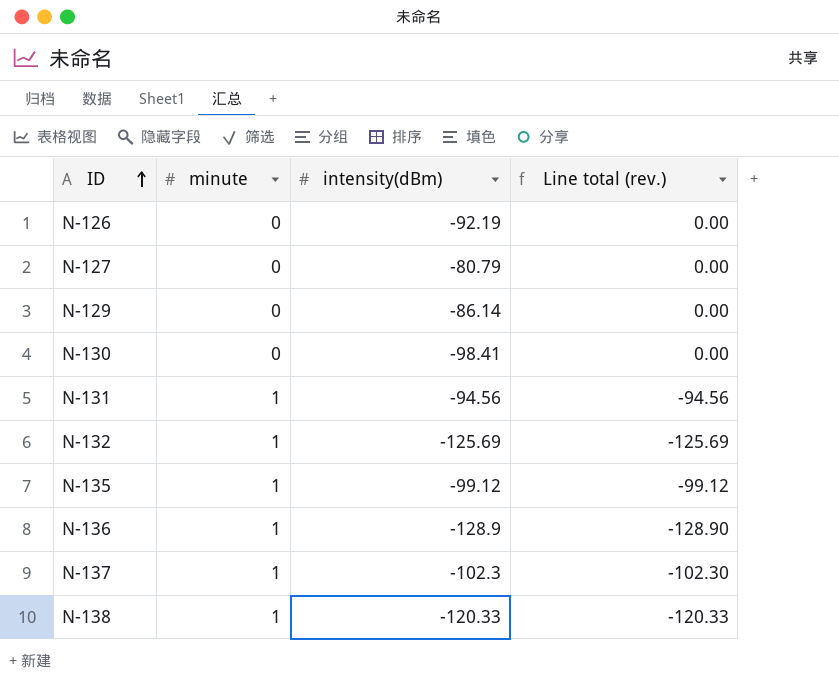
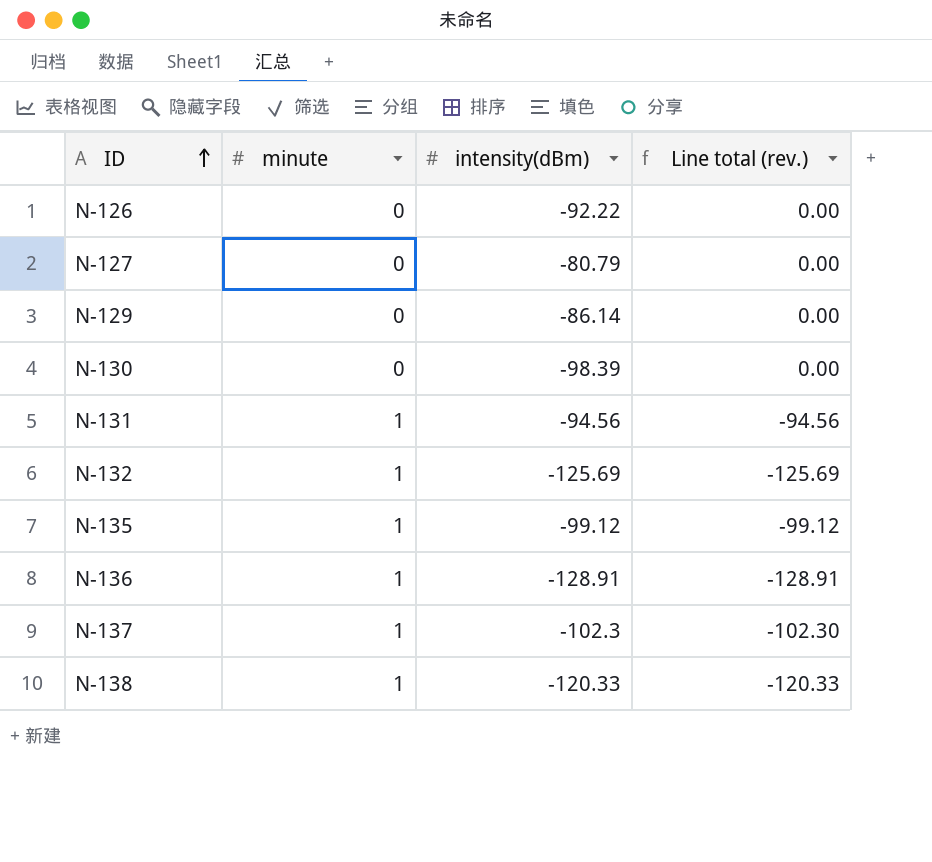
N-126 | intensity(dBm): -92.19 -> -92.22
N-130 | intensity(dBm): -98.41 -> -98.39
N-136 | intensity(dBm): -128.9 -> -128.91
N-136 | Line total (rev.): -128.90 -> -128.91

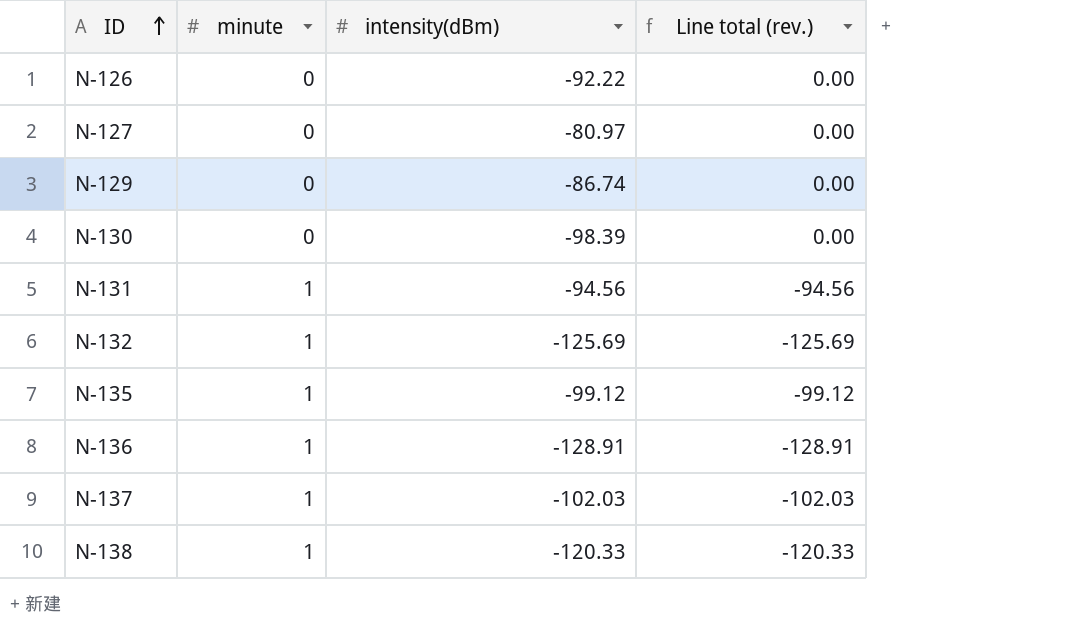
N-127 | intensity(dBm): -80.79 -> -80.97
N-129 | intensity(dBm): -86.14 -> -86.74
N-137 | intensity(dBm): -102.3 -> -102.03
N-137 | Line total (rev.): -102.30 -> -102.03

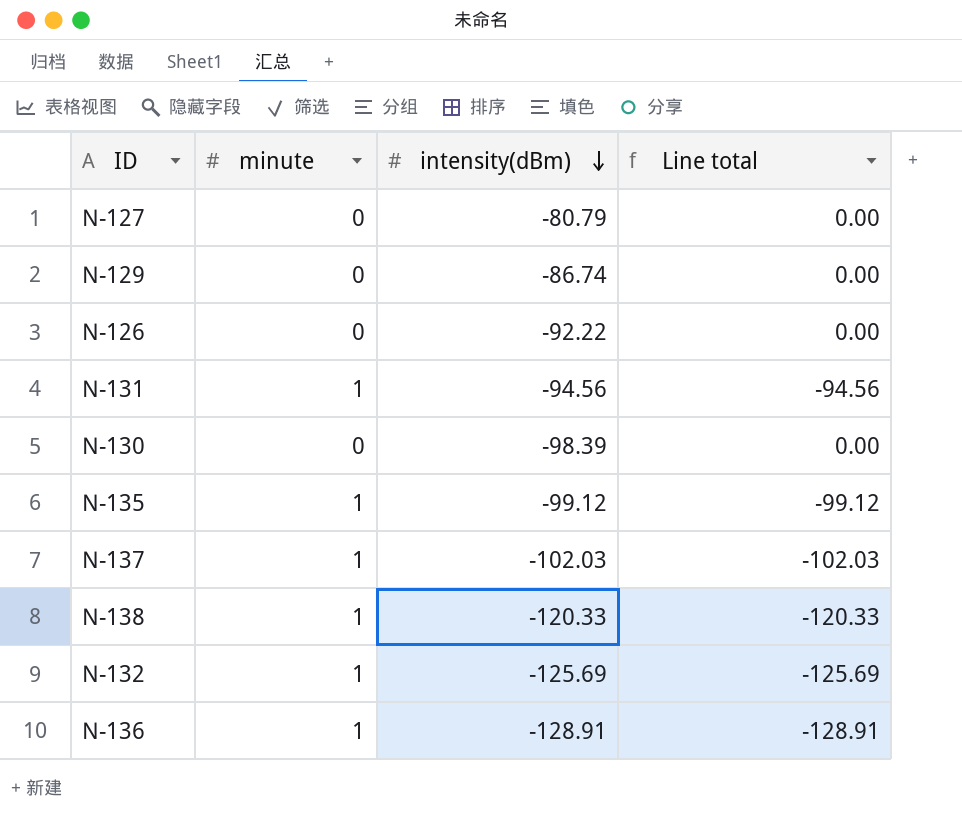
row order: ID ascending -> intensity(dBm) descending
column name: Line total (rev.) -> Line total
N-127 | intensity(dBm): -80.97 -> -80.79

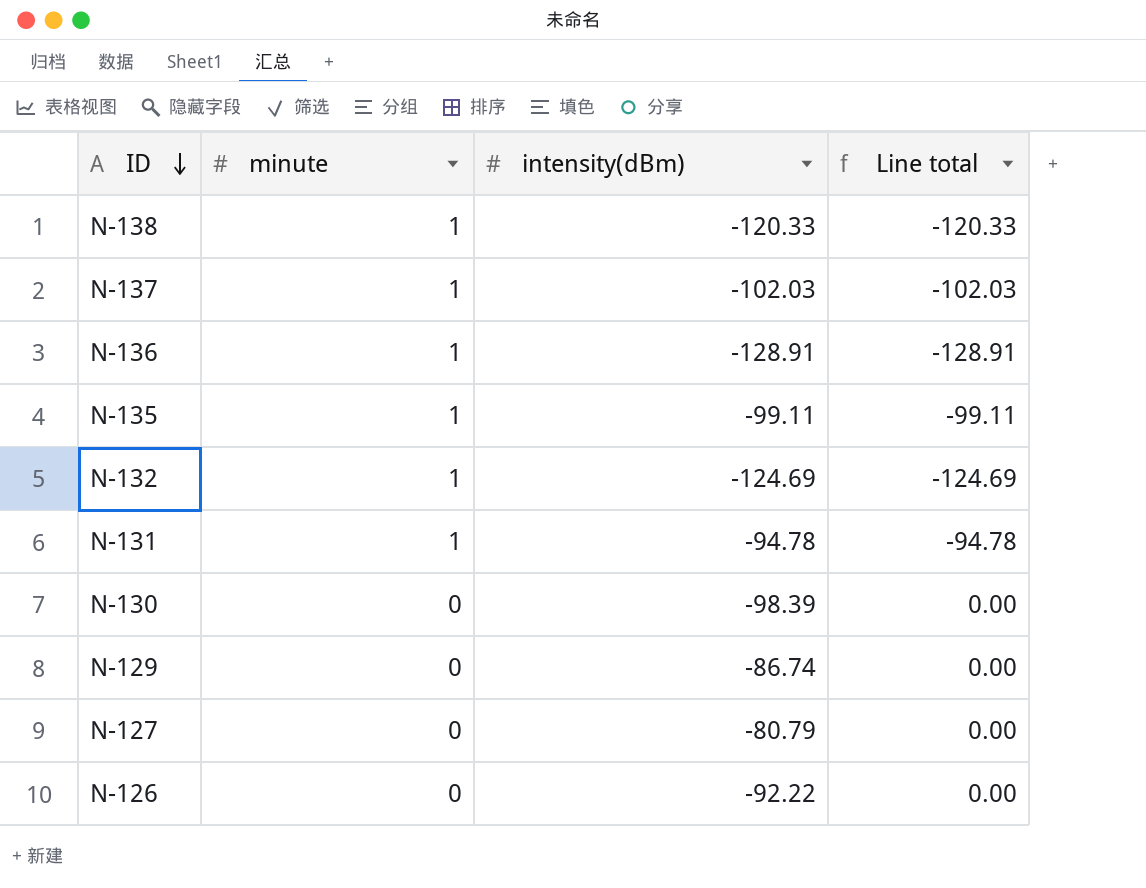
row order: intensity(dBm) descending -> ID descending
N-135 | intensity(dBm): -99.12 -> -99.11
N-135 | Line total: -99.12 -> -99.11
N-132 | intensity(dBm): -125.69 -> -124.69
N-132 | Line total: -125.69 -> -124.69
N-131 | intensity(dBm): -94.56 -> -94.78
N-131 | Line total: -94.56 -> -94.78

